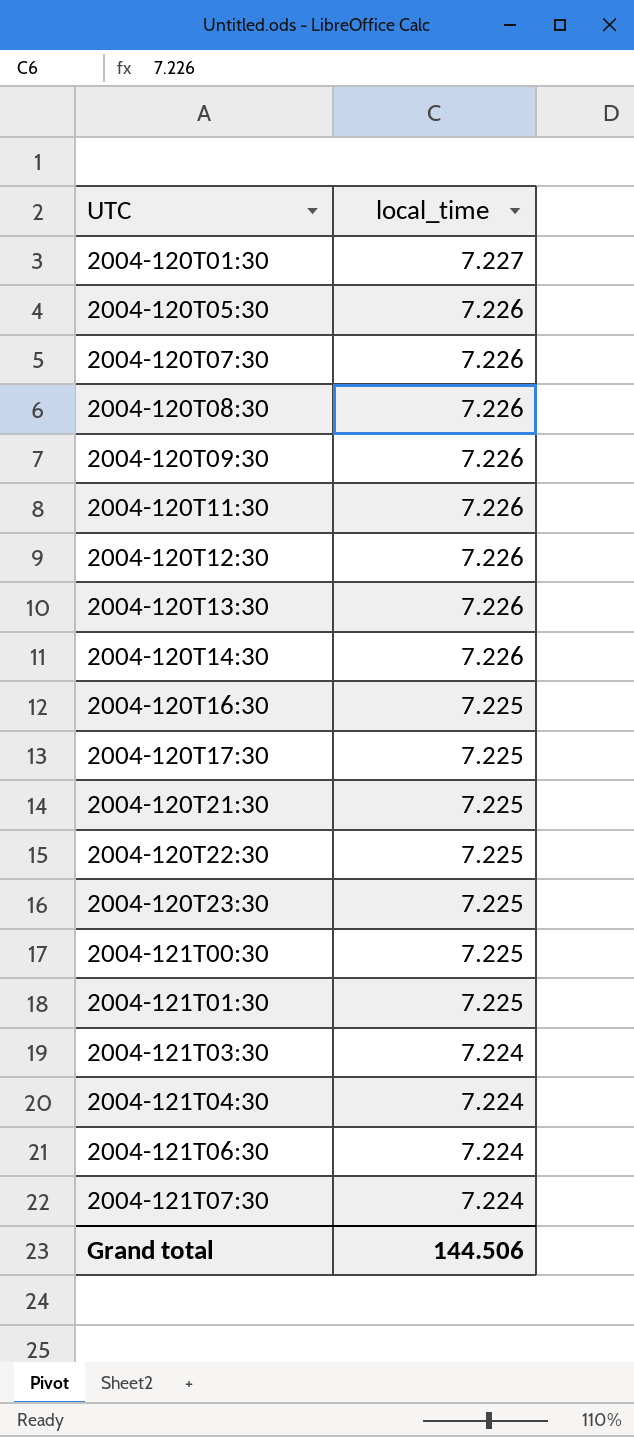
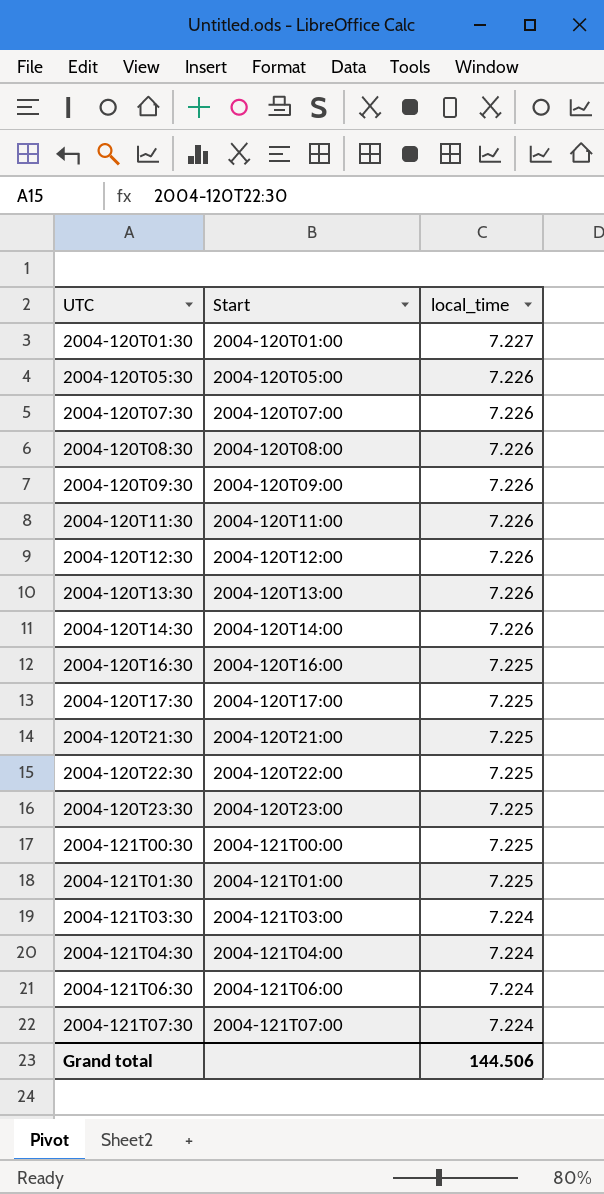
column Start | position: none -> 2

